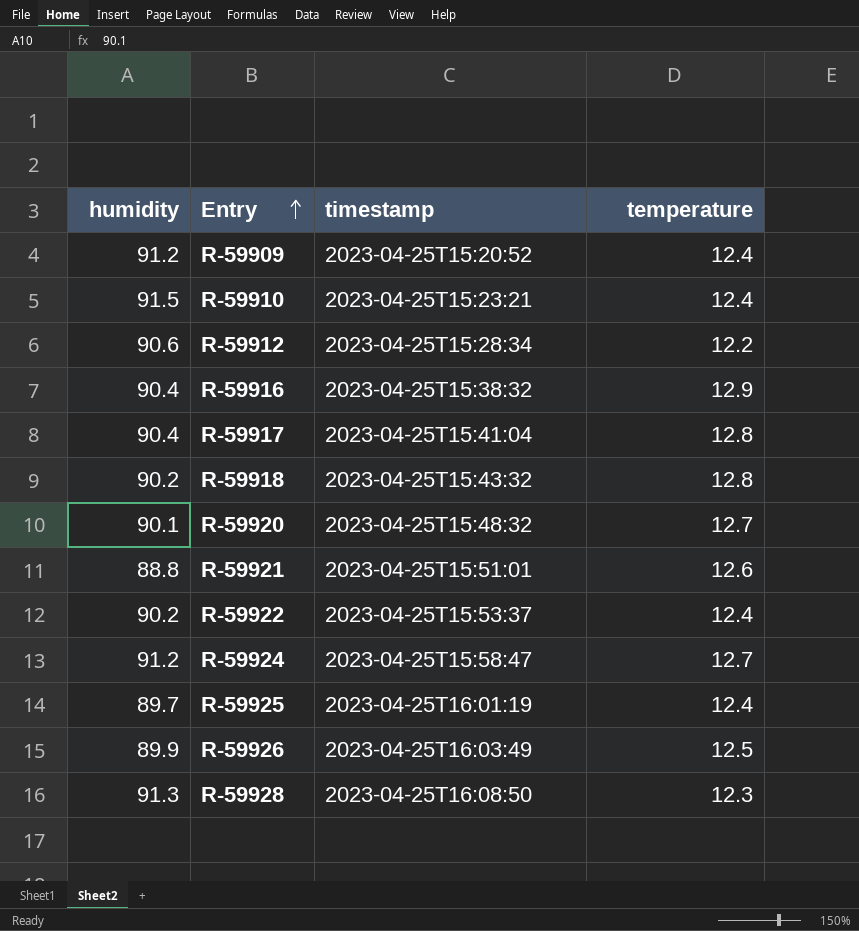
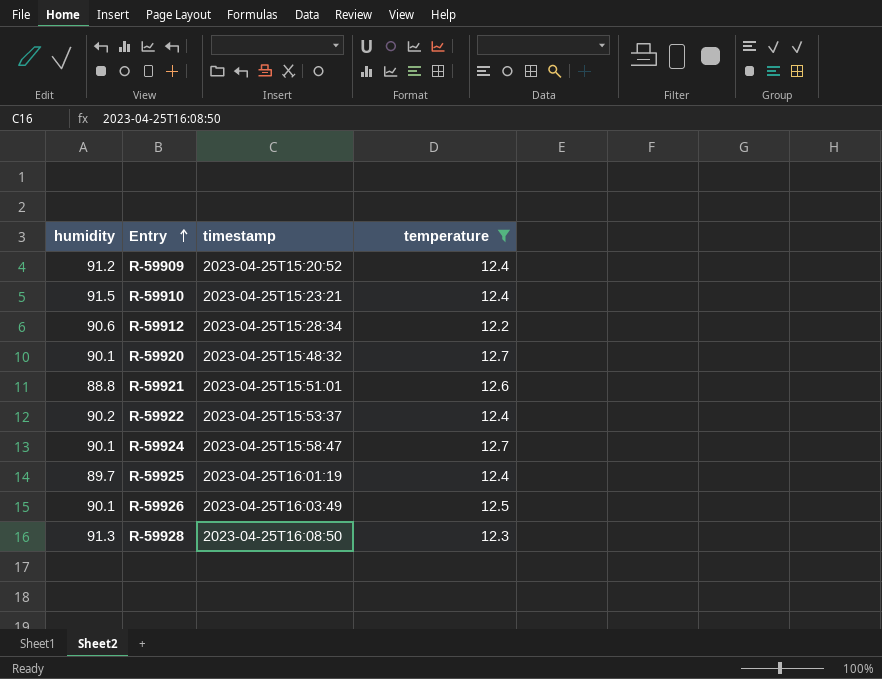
filter: none -> temperature <= 12.7
R-59924 | humidity: 91.2 -> 90.1
R-59926 | humidity: 89.9 -> 90.1

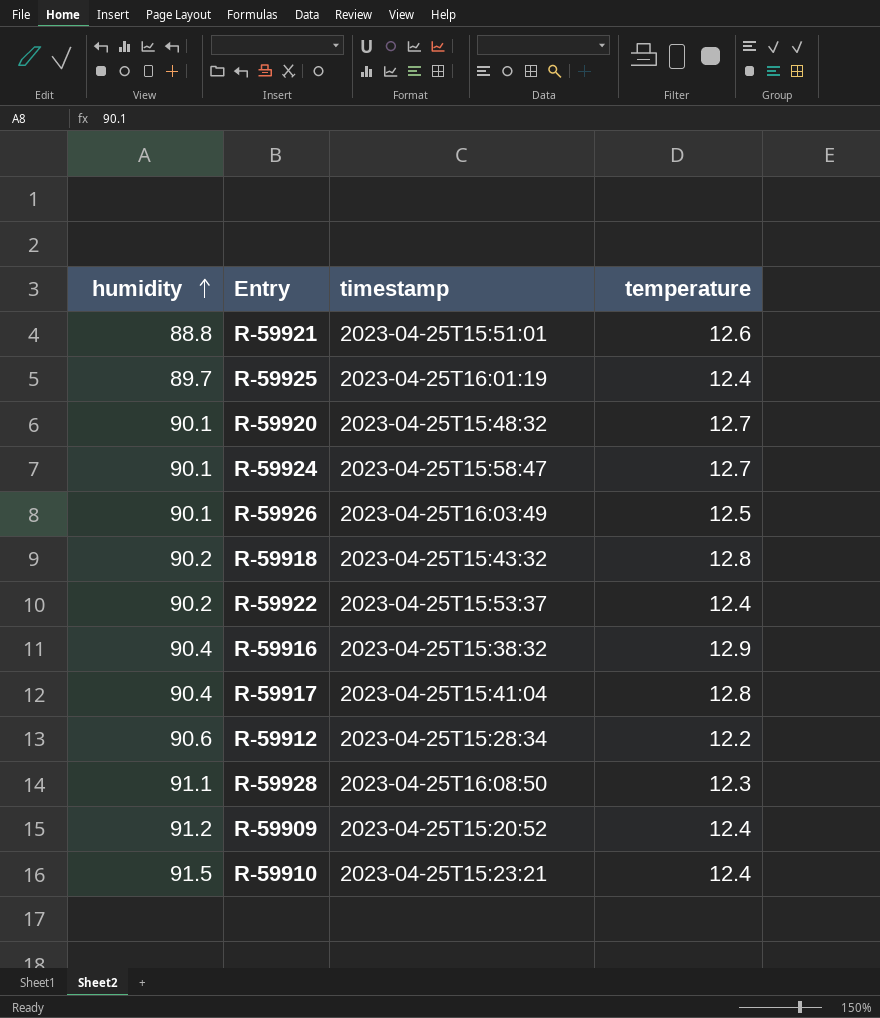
filter: temperature <= 12.7 -> none
row order: Entry ascending -> humidity ascending
R-59928 | humidity: 91.3 -> 91.1

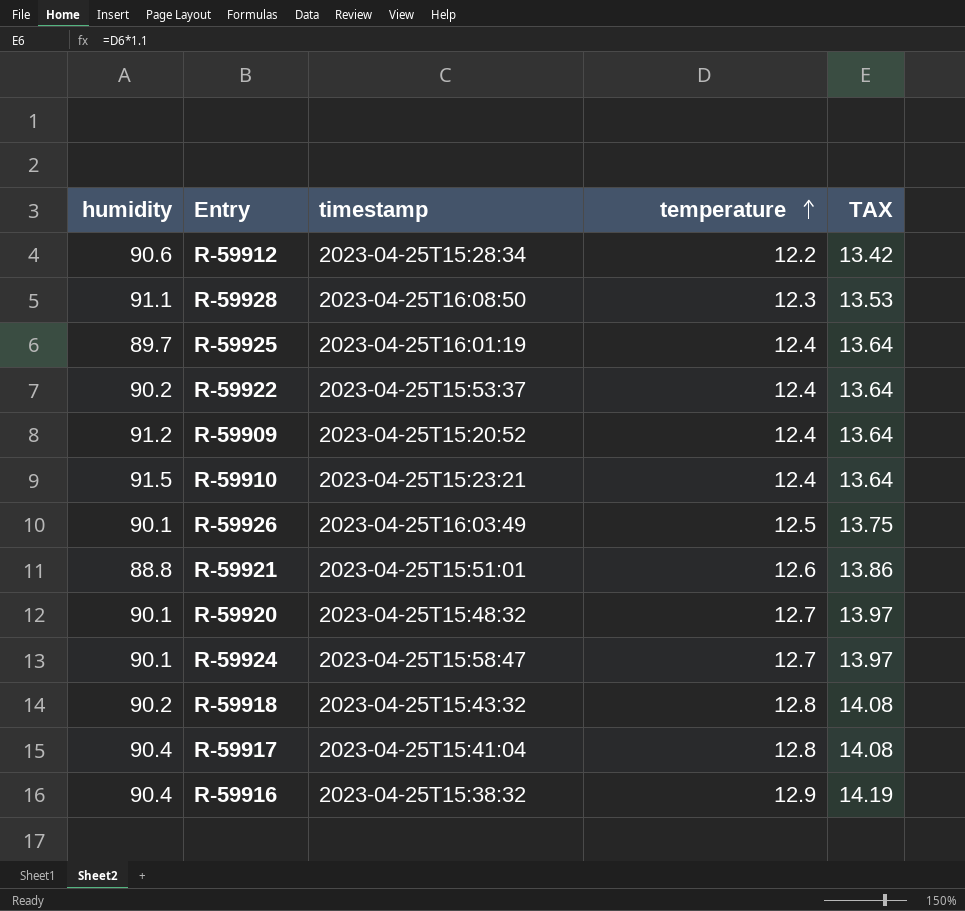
row order: humidity ascending -> temperature ascending
column TAX | formula: none -> [temperature] * 1.1

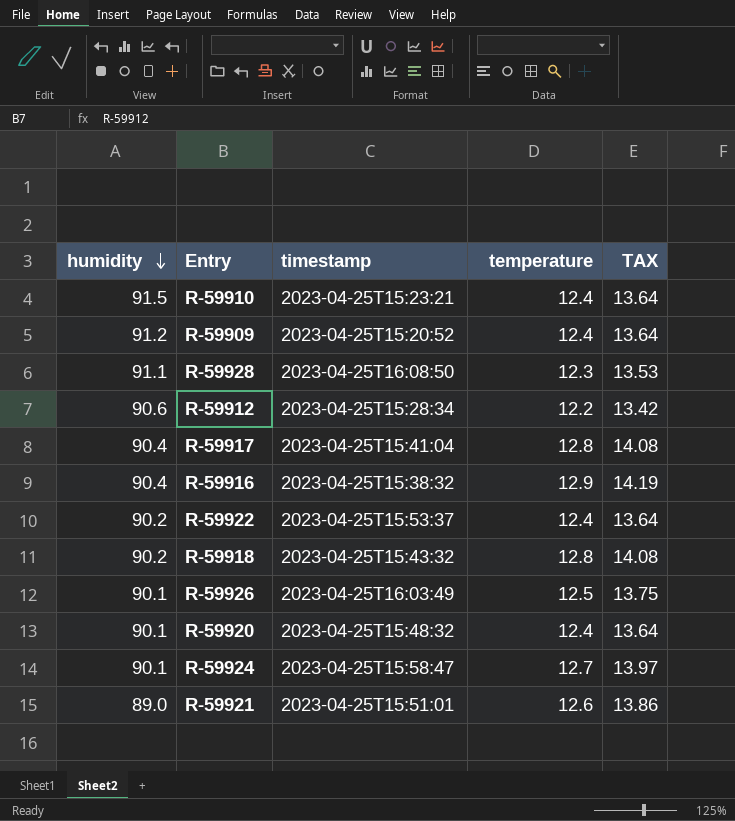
row order: temperature ascending -> humidity descending
row R-59925: 89.7 | 2023-04-25T16:01:19 | 12.4 | 13.64 -> none
R-59920 | temperature: 12.7 -> 12.4
R-59920 | TAX: 13.97 -> 13.64
R-59921 | humidity: 88.8 -> 89.0

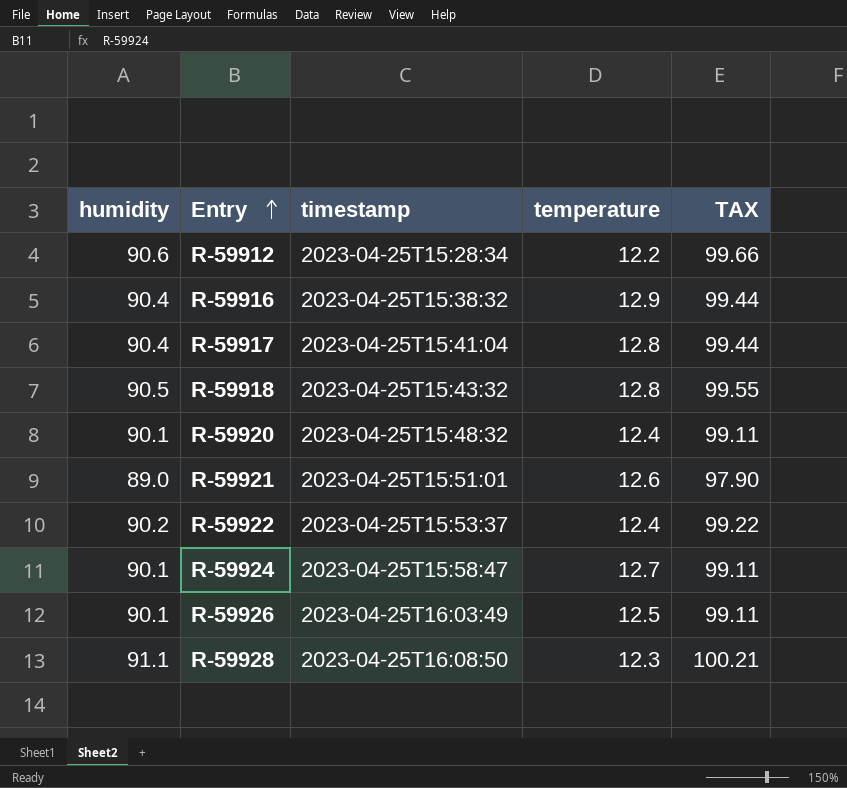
row order: humidity descending -> Entry ascending
column TAX | formula: [temperature] * 1.1 -> [humidity] * 1.1
row R-59910: 91.5 | 2023-04-25T15:23:21 | 12.4 | 13.64 -> none
row R-59909: 91.2 | 2023-04-25T15:20:52 | 12.4 | 13.64 -> none
R-59918 | humidity: 90.2 -> 90.5

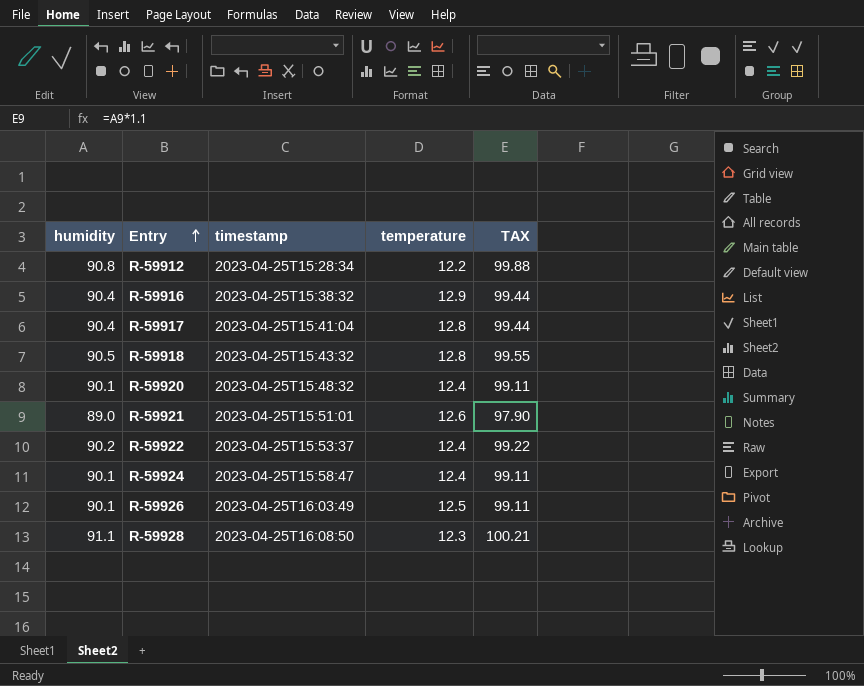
R-59912 | humidity: 90.6 -> 90.8
R-59912 | TAX: 99.66 -> 99.88
R-59924 | temperature: 12.7 -> 12.4

